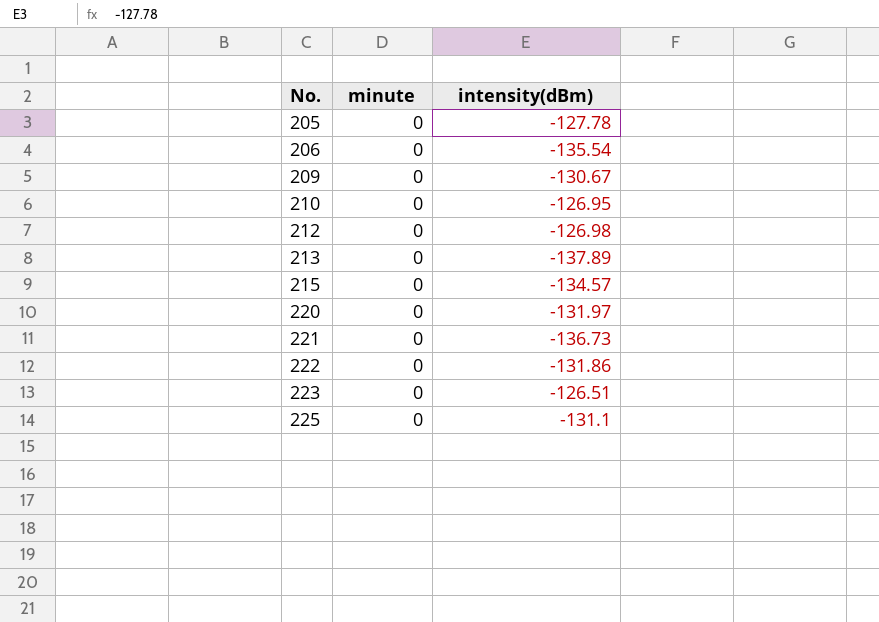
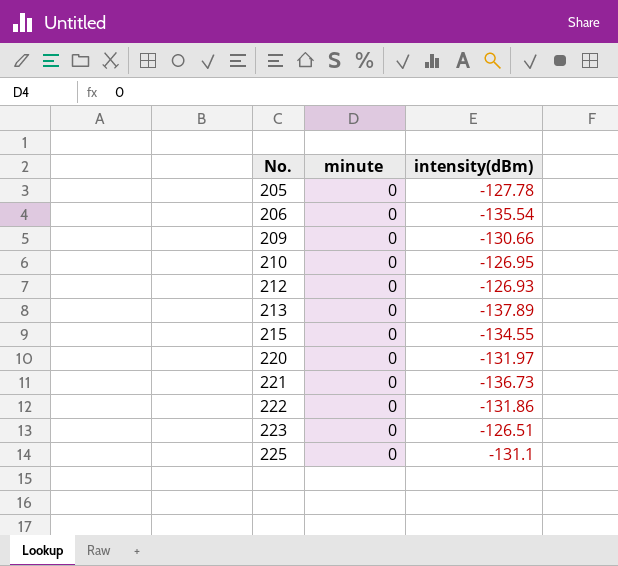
209 | intensity(dBm): -130.67 -> -130.66
212 | intensity(dBm): -126.98 -> -126.93
215 | intensity(dBm): -134.57 -> -134.55

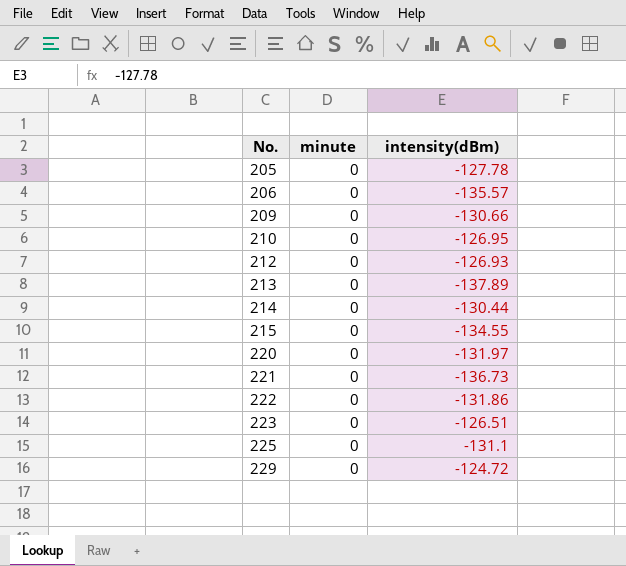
206 | intensity(dBm): -135.54 -> -135.57
row 214: none -> 0 | -130.44
row 229: none -> 0 | -124.72

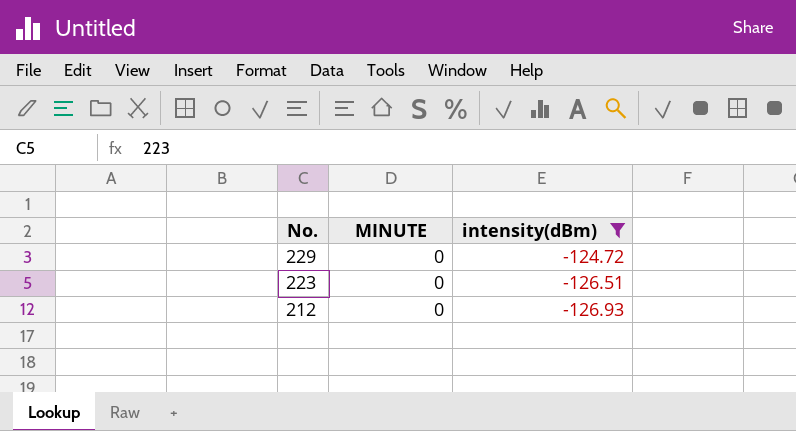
filter: none -> intensity(dBm) >= -126.93
row order: No. ascending -> No. descending
column name: minute -> MINUTE

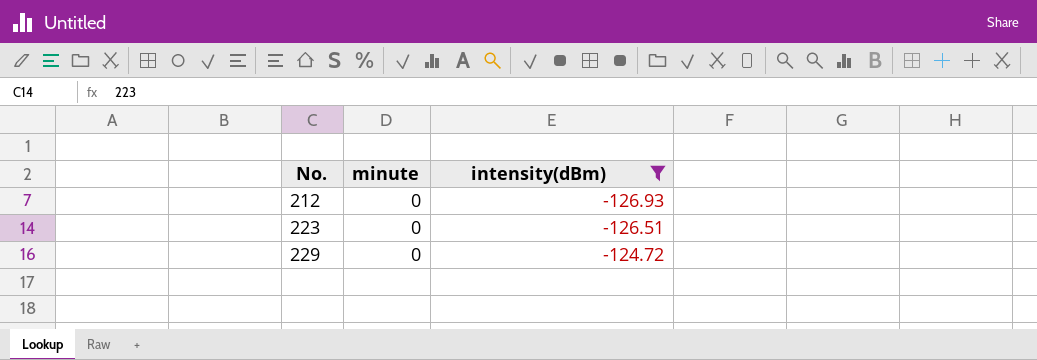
row order: No. descending -> No. ascending
column name: MINUTE -> minute

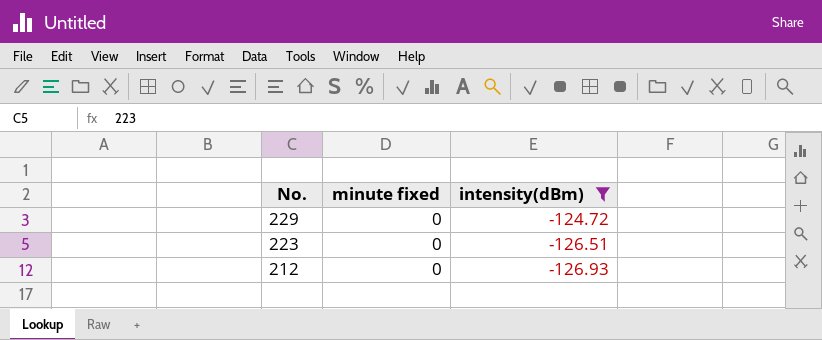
row order: No. ascending -> No. descending
column name: minute -> minute fixed

